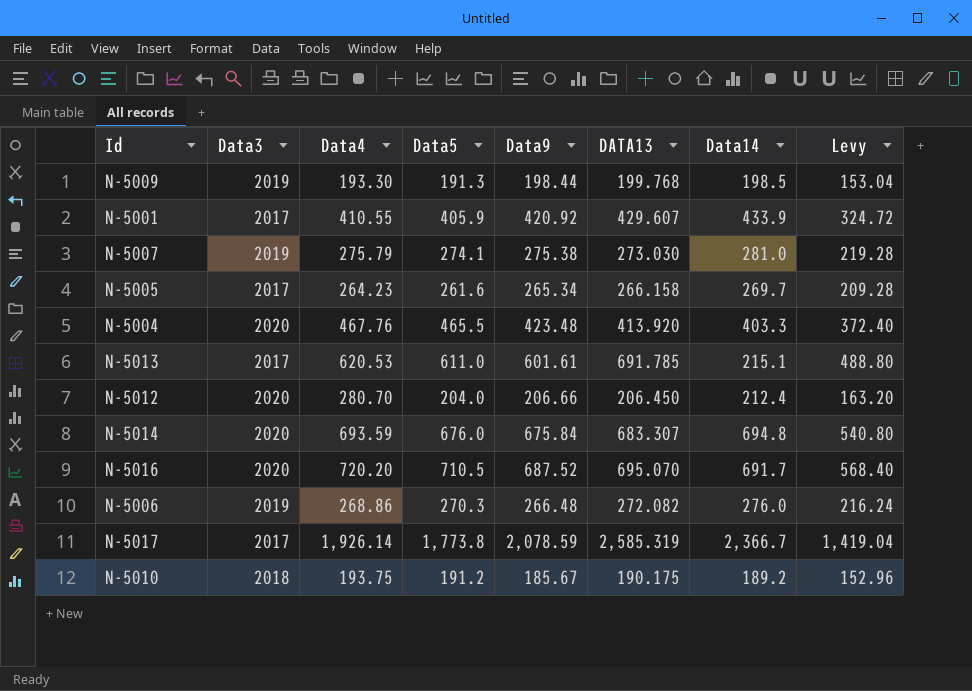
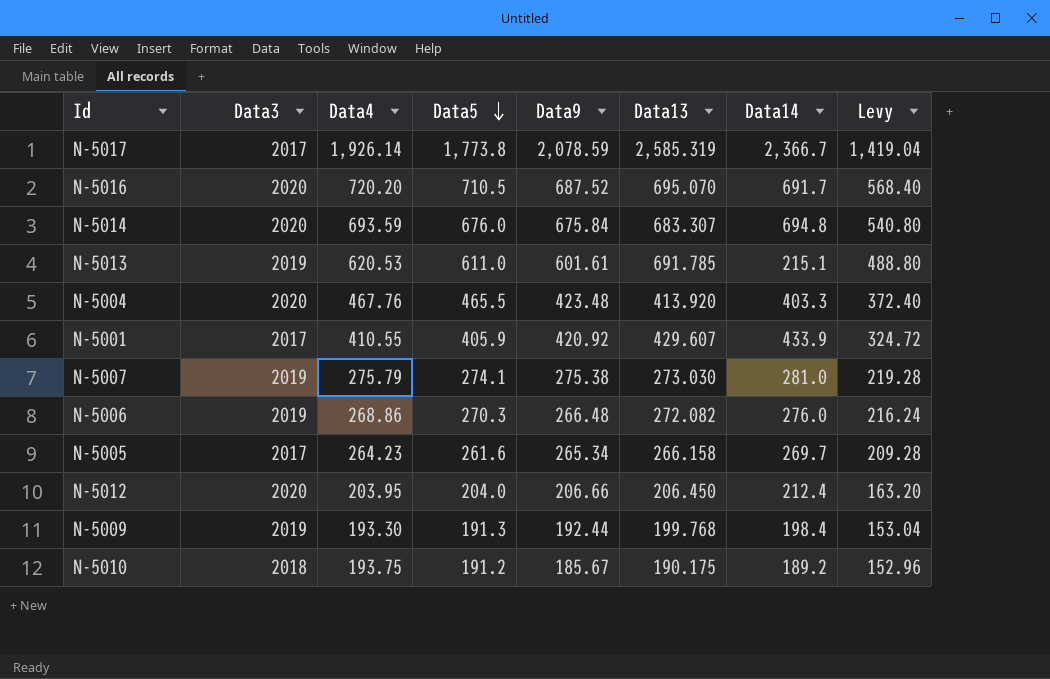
row order: none -> Data5 descending
column name: DATA13 -> Data13
N-5013 | Data3: 2017 -> 2019
N-5012 | Data4: 280.70 -> 203.95
N-5009 | Data9: 198.44 -> 192.44
N-5009 | Data14: 198.5 -> 198.4

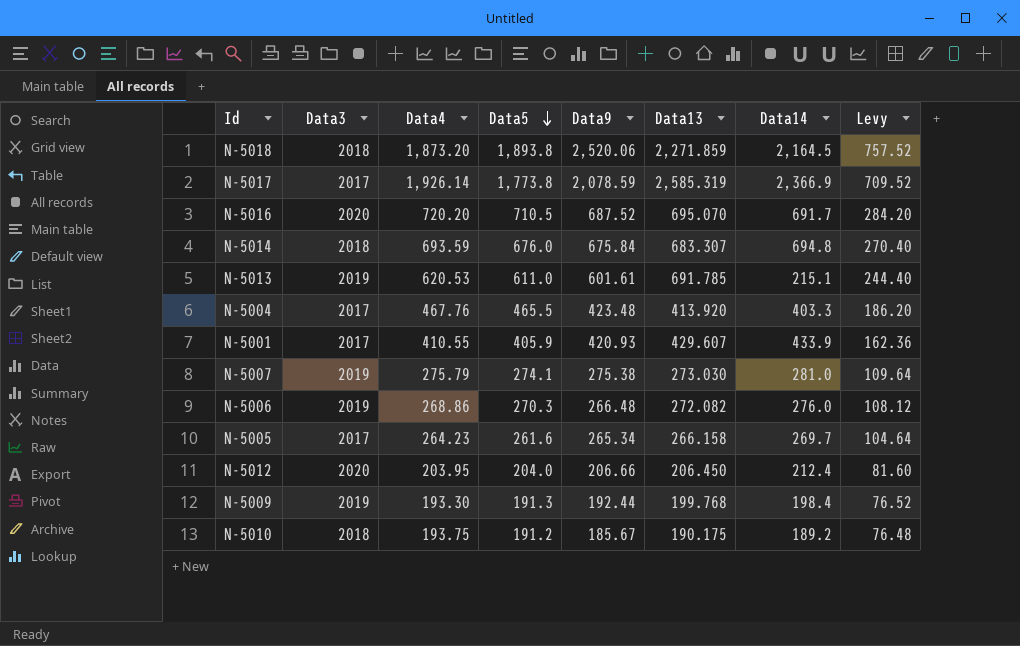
column Levy | formula: [Data5] * 0.8 -> [Data5] * 0.4
row N-5018: none -> 2018 | 1,873.20 | 1,893.8 | 2,520.06 | 2,271.859 | 2,164.5 | 757.52
N-5017 | Data14: 2,366.7 -> 2,366.9
N-5014 | Data3: 2020 -> 2018
N-5004 | Data3: 2020 -> 2017
N-5001 | Data9: 420.92 -> 420.93

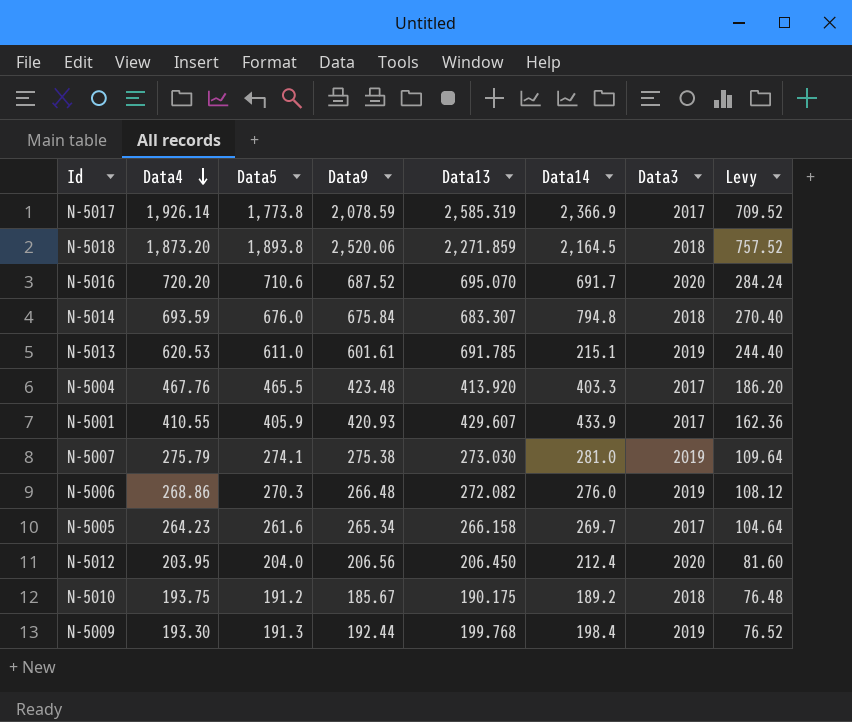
row order: Data5 descending -> Data4 descending
column Data3 | position: 2 -> 7
N-5016 | Data5: 710.5 -> 710.6
N-5016 | Levy: 284.20 -> 284.24
N-5014 | Data14: 694.8 -> 794.8
N-5012 | Data9: 206.66 -> 206.56

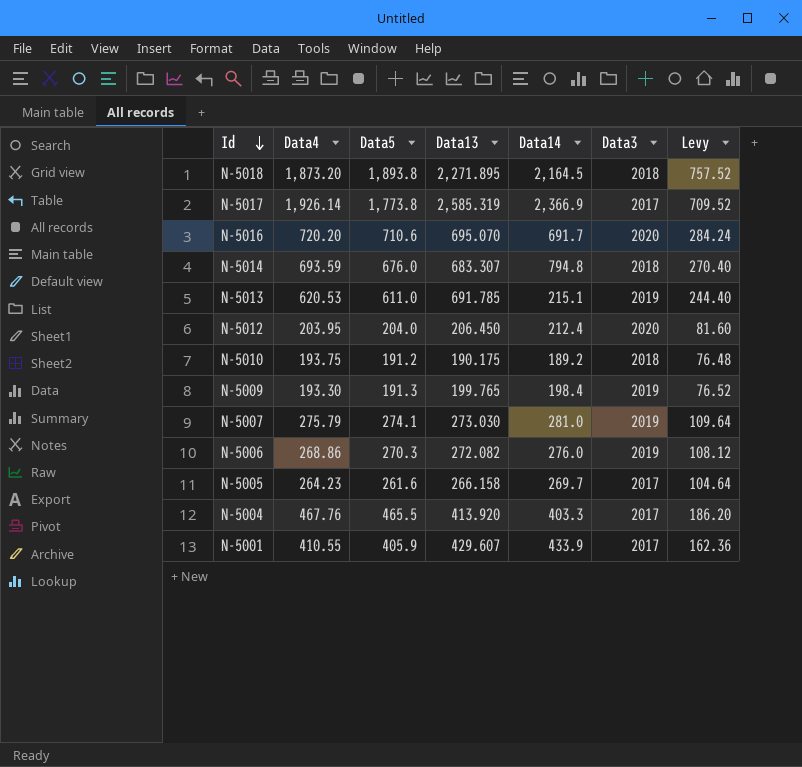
row order: Data4 descending -> Id descending
column Data9 | position: 4 -> none
N-5018 | Data13: 2,271.859 -> 2,271.895
N-5009 | Data13: 199.768 -> 199.765

